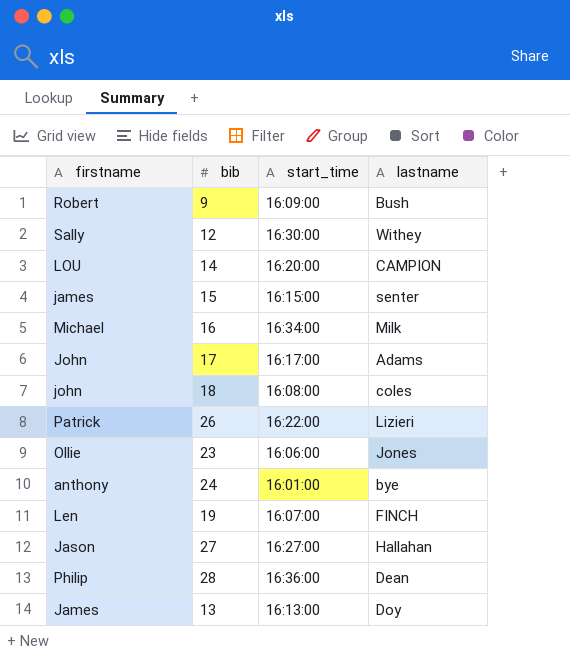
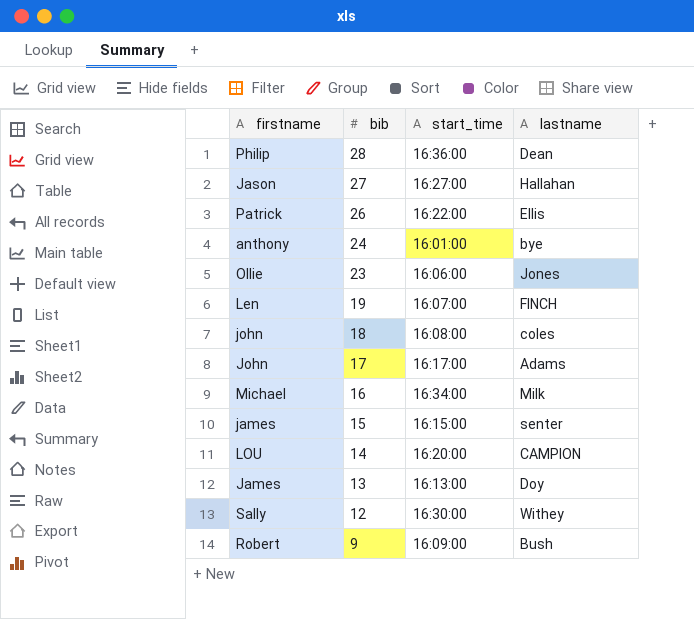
row order: none -> bib descending
Patrick | lastname: Lizieri -> Ellis

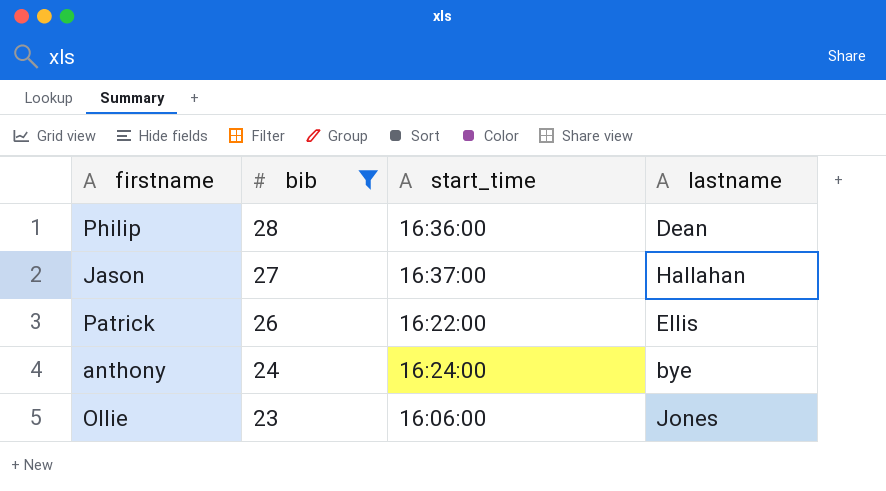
filter: none -> bib >= 23
Jason | start_time: 16:27:00 -> 16:37:00
anthony | start_time: 16:01:00 -> 16:24:00

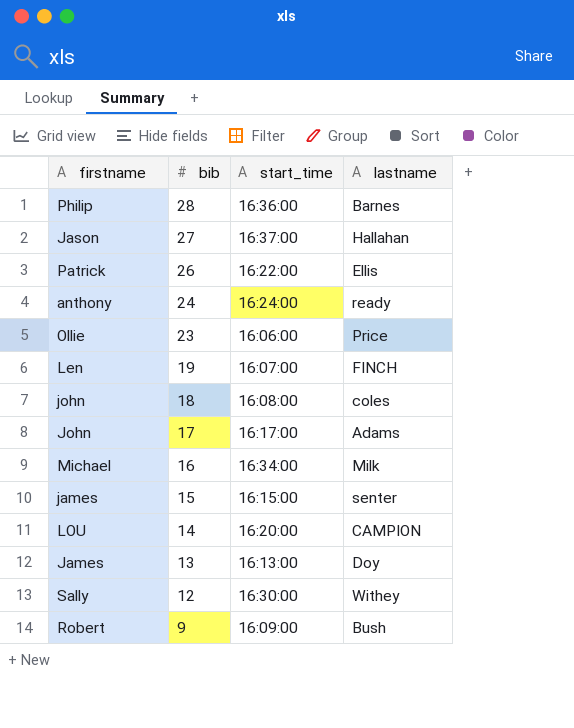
filter: bib >= 23 -> none
Philip | lastname: Dean -> Barnes
anthony | lastname: bye -> ready
Ollie | lastname: Jones -> Price

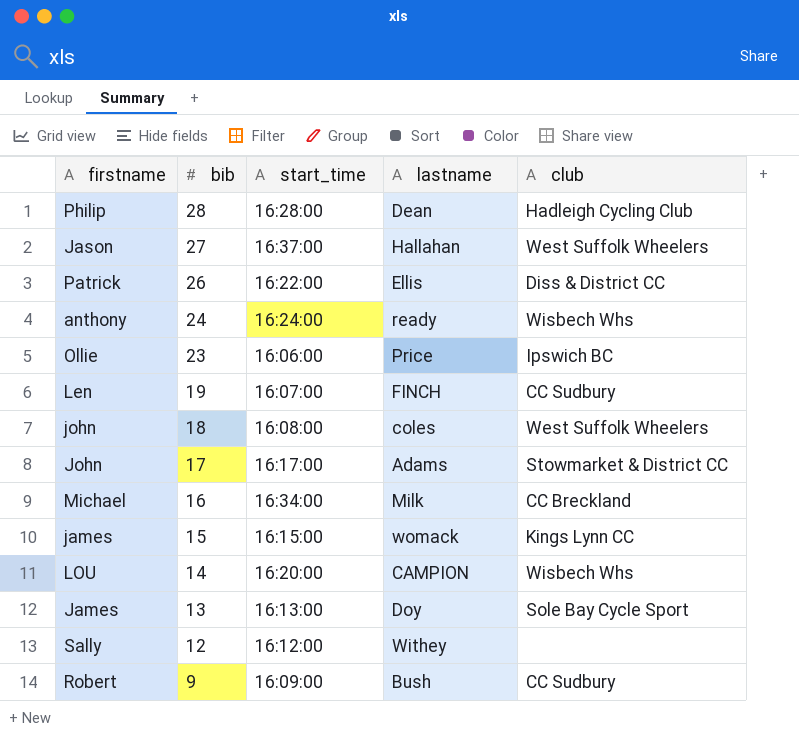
column club | position: none -> 5
Philip | start_time: 16:36:00 -> 16:28:00
Philip | lastname: Barnes -> Dean
james | lastname: senter -> womack
Sally | start_time: 16:30:00 -> 16:12:00

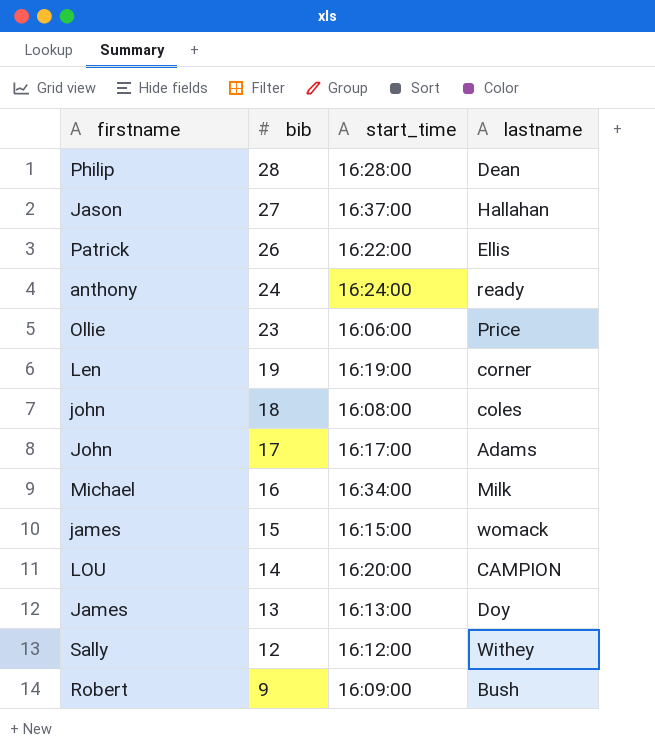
column club | position: 5 -> none
Len | start_time: 16:07:00 -> 16:19:00
Len | lastname: FINCH -> corner

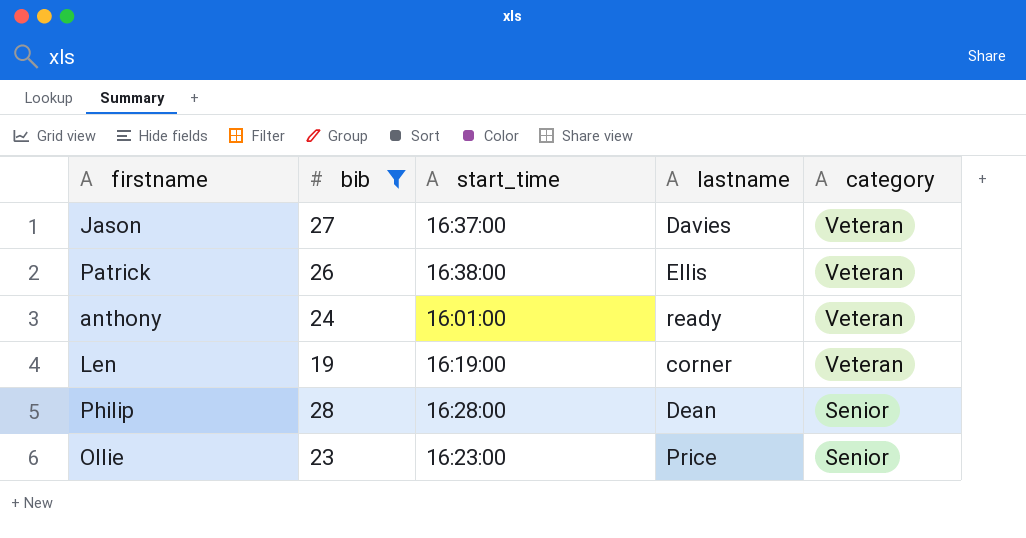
filter: none -> bib >= 19
row order: bib descending -> category descending
column category | position: none -> 5
Jason | lastname: Hallahan -> Davies
Patrick | start_time: 16:22:00 -> 16:38:00
anthony | start_time: 16:24:00 -> 16:01:00
Ollie | start_time: 16:06:00 -> 16:23:00

